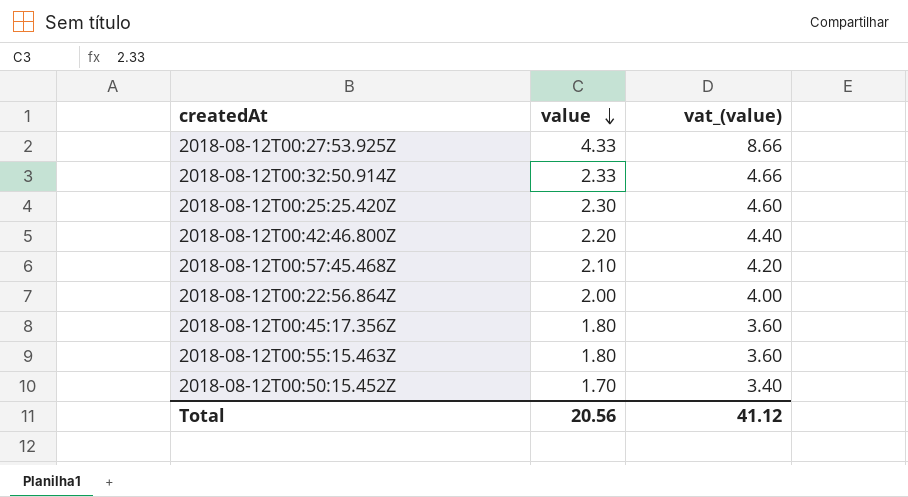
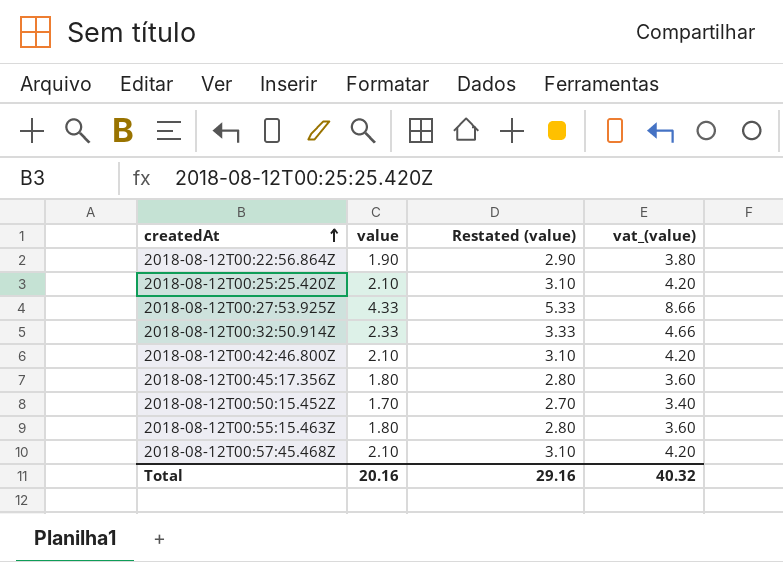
row order: value descending -> createdAt ascending
column Restated (value) | formula: none -> [value] + 1
2018-08-12T00:22:56.864Z | value: 2.00 -> 1.90
2018-08-12T00:22:56.864Z | vat_(value): 4.00 -> 3.80
2018-08-12T00:25:25.420Z | value: 2.30 -> 2.10
2018-08-12T00:25:25.420Z | vat_(value): 4.60 -> 4.20
2018-08-12T00:42:46.800Z | value: 2.20 -> 2.10
2018-08-12T00:42:46.800Z | vat_(value): 4.40 -> 4.20
Total | value: 20.56 -> 20.16
Total | vat_(value): 41.12 -> 40.32

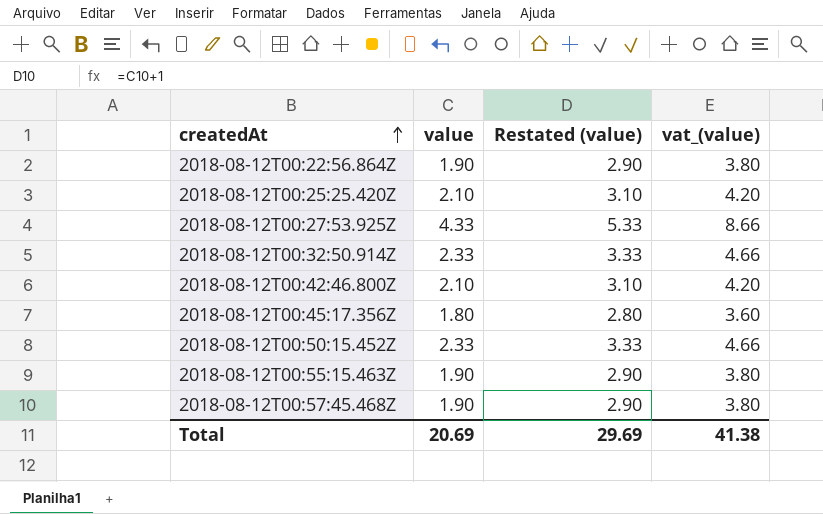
2018-08-12T00:50:15.452Z | value: 1.70 -> 2.33
2018-08-12T00:50:15.452Z | Restated (value): 2.70 -> 3.33
2018-08-12T00:50:15.452Z | vat_(value): 3.40 -> 4.66
2018-08-12T00:55:15.463Z | value: 1.80 -> 1.90
2018-08-12T00:55:15.463Z | Restated (value): 2.80 -> 2.90
2018-08-12T00:55:15.463Z | vat_(value): 3.60 -> 3.80
2018-08-12T00:57:45.468Z | value: 2.10 -> 1.90
2018-08-12T00:57:45.468Z | Restated (value): 3.10 -> 2.90
2018-08-12T00:57:45.468Z | vat_(value): 4.20 -> 3.80
Total | value: 20.16 -> 20.69
Total | Restated (value): 29.16 -> 29.69
Total | vat_(value): 40.32 -> 41.38

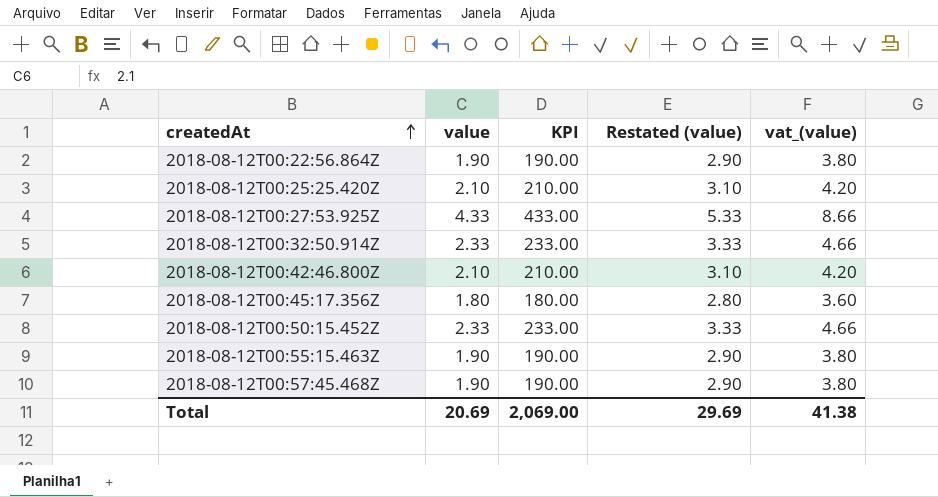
column KPI | formula: none -> [value] * 100

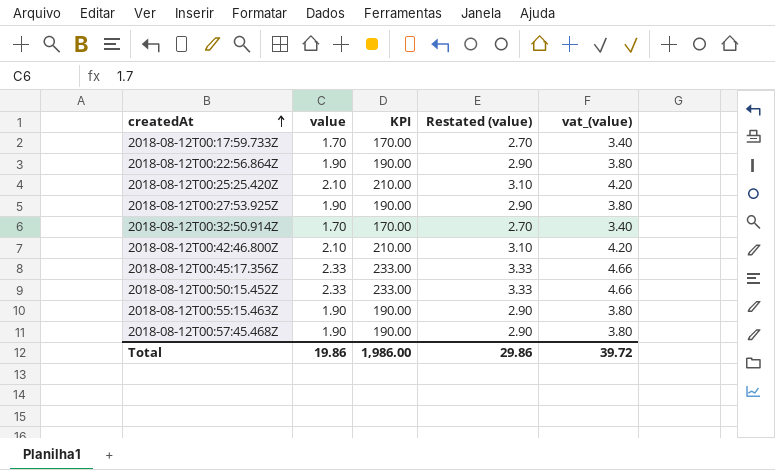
row 2018-08-12T00:17:59.733Z: none -> 1.70 | 170.00 | 2.70 | 3.40
2018-08-12T00:27:53.925Z | value: 4.33 -> 1.90
2018-08-12T00:27:53.925Z | KPI: 433.00 -> 190.00
2018-08-12T00:27:53.925Z | Restated (value): 5.33 -> 2.90
2018-08-12T00:27:53.925Z | vat_(value): 8.66 -> 3.80
2018-08-12T00:32:50.914Z | value: 2.33 -> 1.70
2018-08-12T00:32:50.914Z | KPI: 233.00 -> 170.00
2018-08-12T00:32:50.914Z | Restated (value): 3.33 -> 2.70
2018-08-12T00:32:50.914Z | vat_(value): 4.66 -> 3.40
2018-08-12T00:45:17.356Z | value: 1.80 -> 2.33
2018-08-12T00:45:17.356Z | KPI: 180.00 -> 233.00
2018-08-12T00:45:17.356Z | Restated (value): 2.80 -> 3.33
2018-08-12T00:45:17.356Z | vat_(value): 3.60 -> 4.66
Total | value: 20.69 -> 19.86
Total | KPI: 2,069.00 -> 1,986.00
Total | Restated (value): 29.69 -> 29.86
Total | vat_(value): 41.38 -> 39.72

